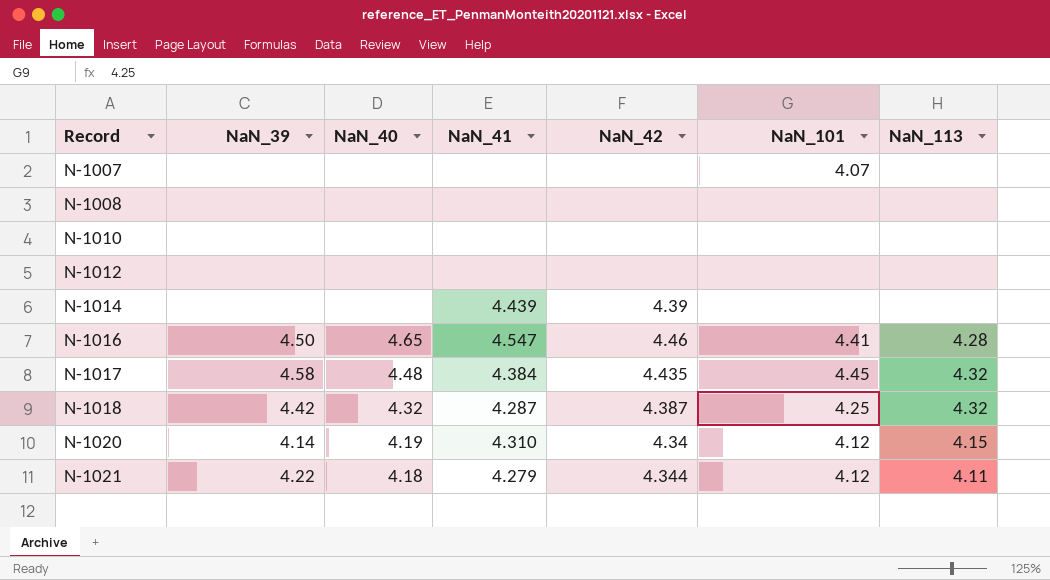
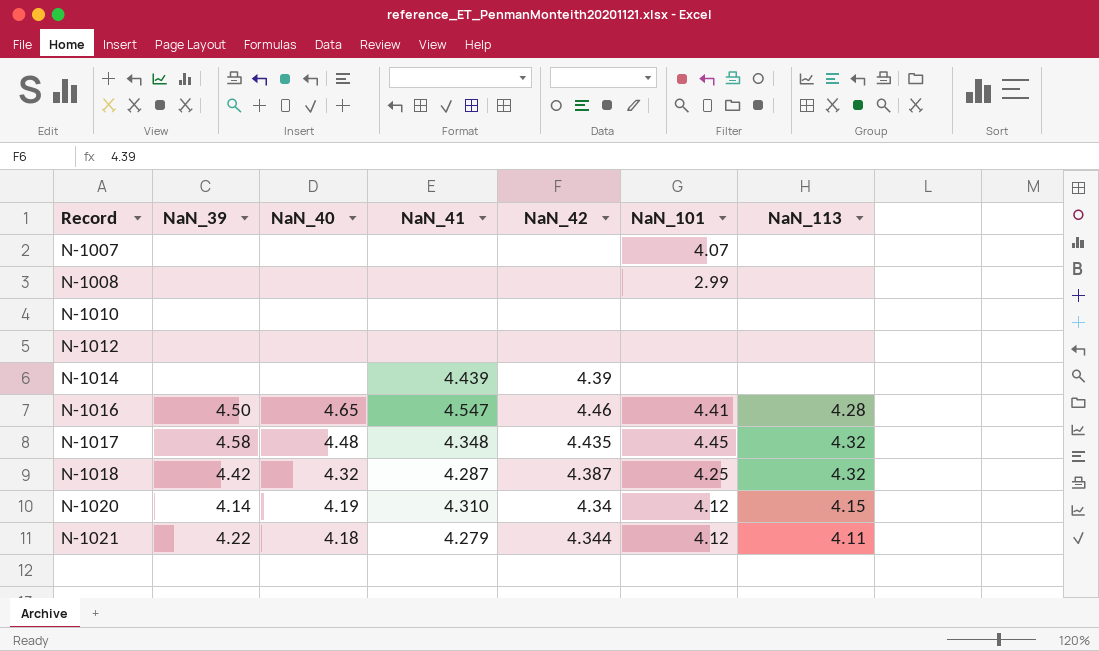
N-1008 | NaN_101: none -> 2.99
N-1017 | NaN_41: 4.384 -> 4.348

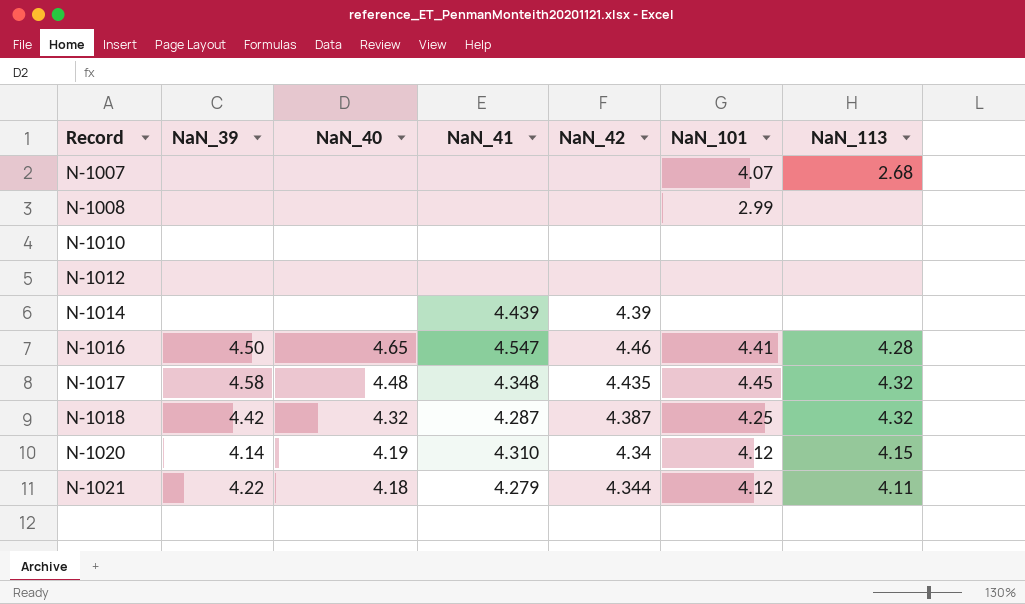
N-1007 | NaN_113: none -> 2.68

